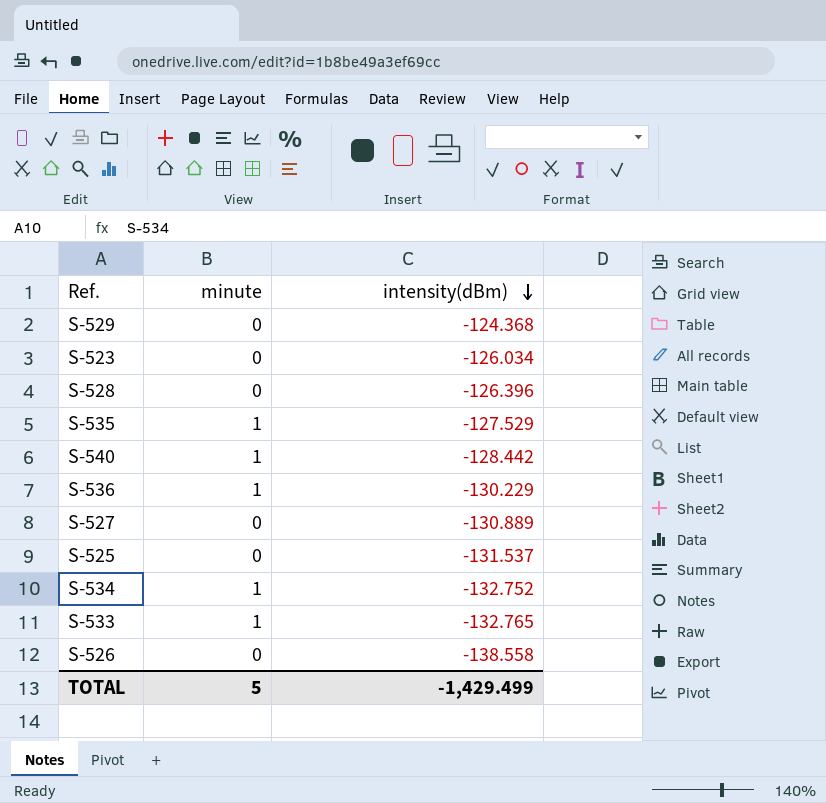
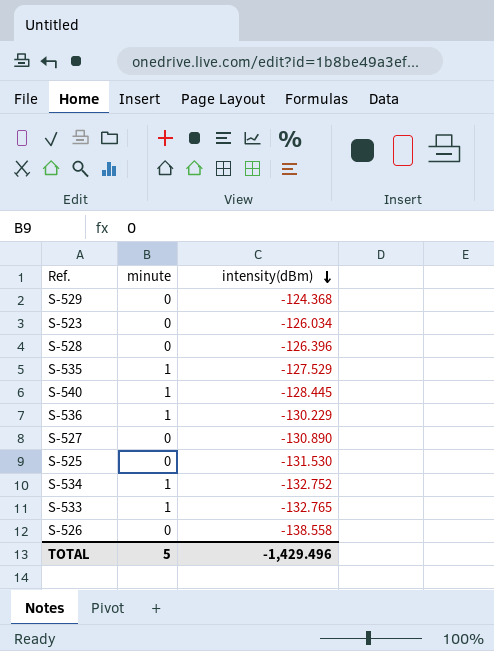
S-540 | intensity(dBm): -128.442 -> -128.445
S-527 | intensity(dBm): -130.889 -> -130.890
S-525 | intensity(dBm): -131.537 -> -131.530
TOTAL | intensity(dBm): -1,429.499 -> -1,429.496

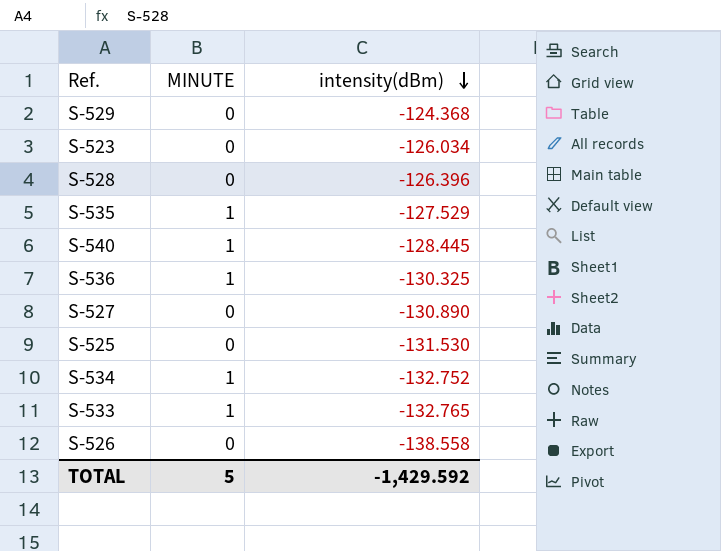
column name: minute -> MINUTE
S-536 | intensity(dBm): -130.229 -> -130.325
TOTAL | intensity(dBm): -1,429.496 -> -1,429.592

